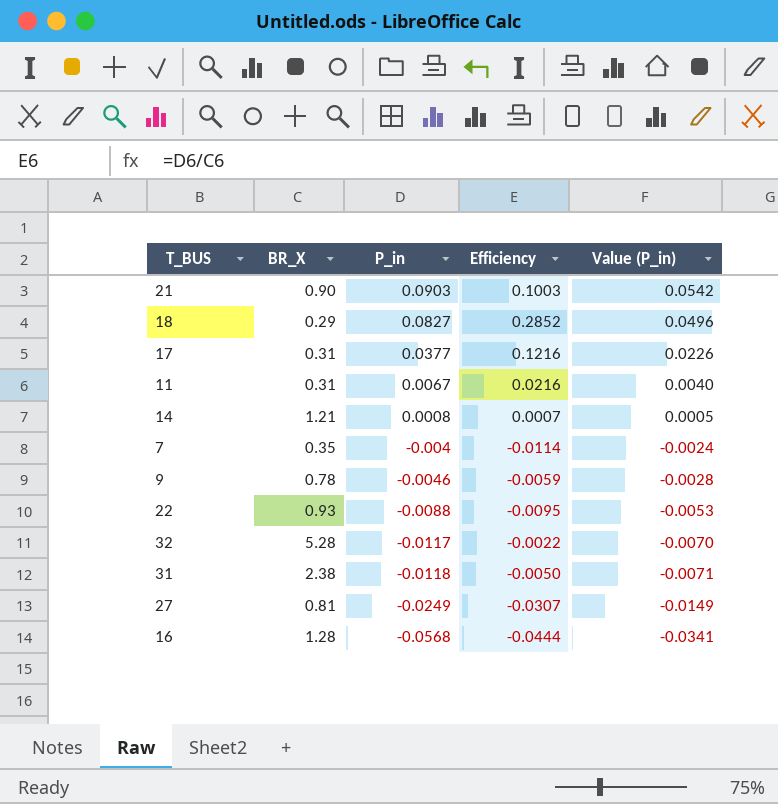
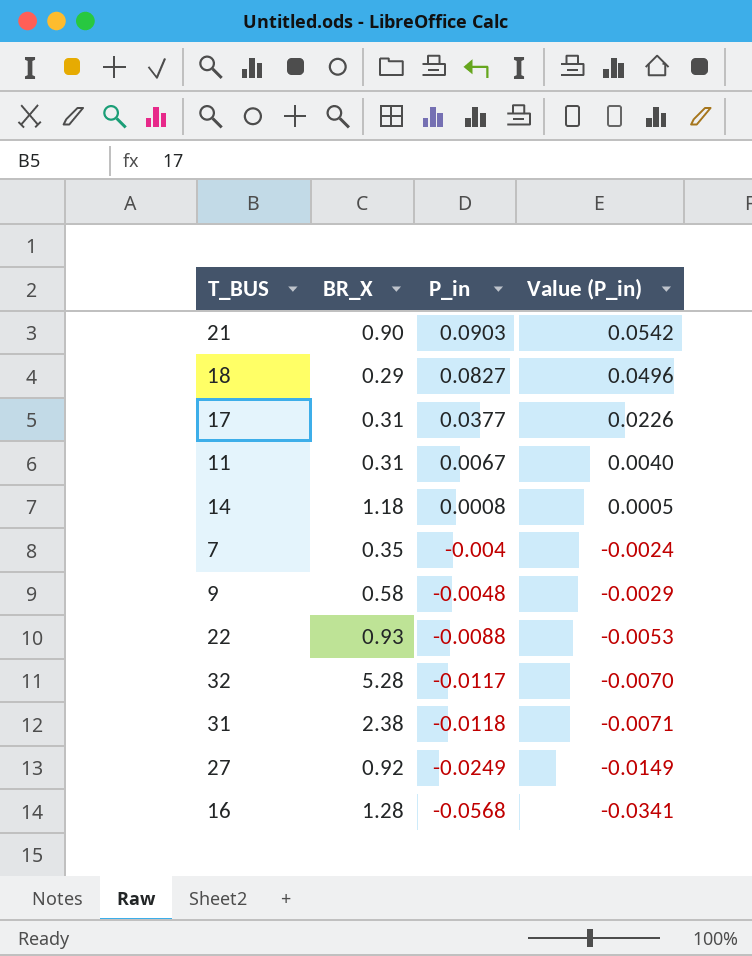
column Efficiency | formula: [P_in] / [BR_X] -> none
14 | BR_X: 1.21 -> 1.18
9 | BR_X: 0.78 -> 0.58
9 | P_in: -0.0046 -> -0.0048
9 | Value (P_in): -0.0028 -> -0.0029
27 | BR_X: 0.81 -> 0.92

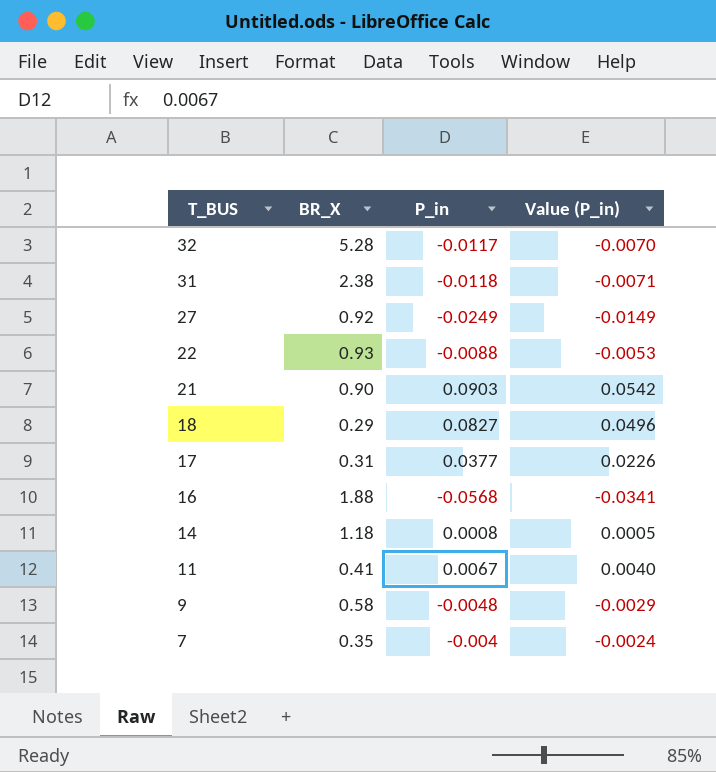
row order: P_in descending -> T_BUS descending
16 | BR_X: 1.28 -> 1.88
11 | BR_X: 0.31 -> 0.41

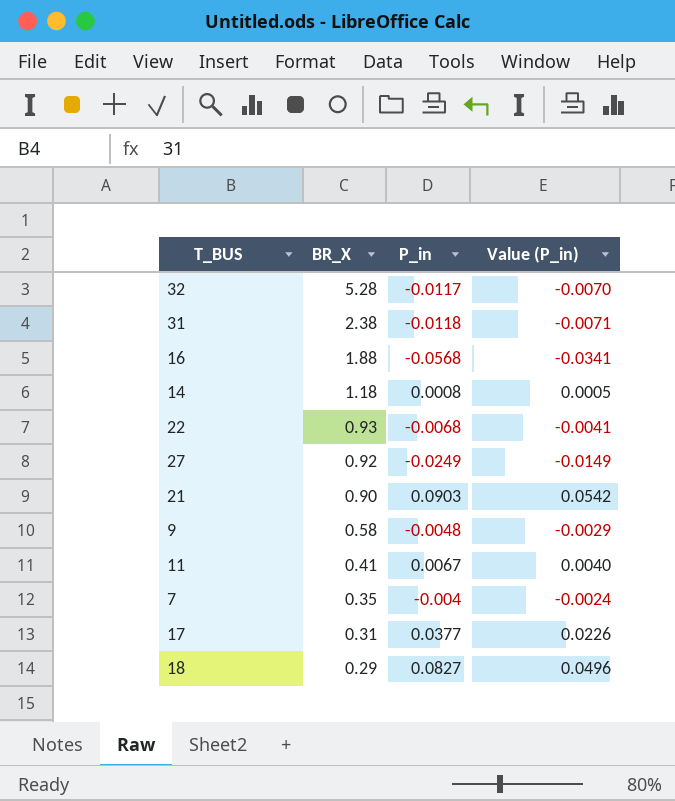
row order: T_BUS descending -> BR_X descending
22 | P_in: -0.0088 -> -0.0068
22 | Value (P_in): -0.0053 -> -0.0041

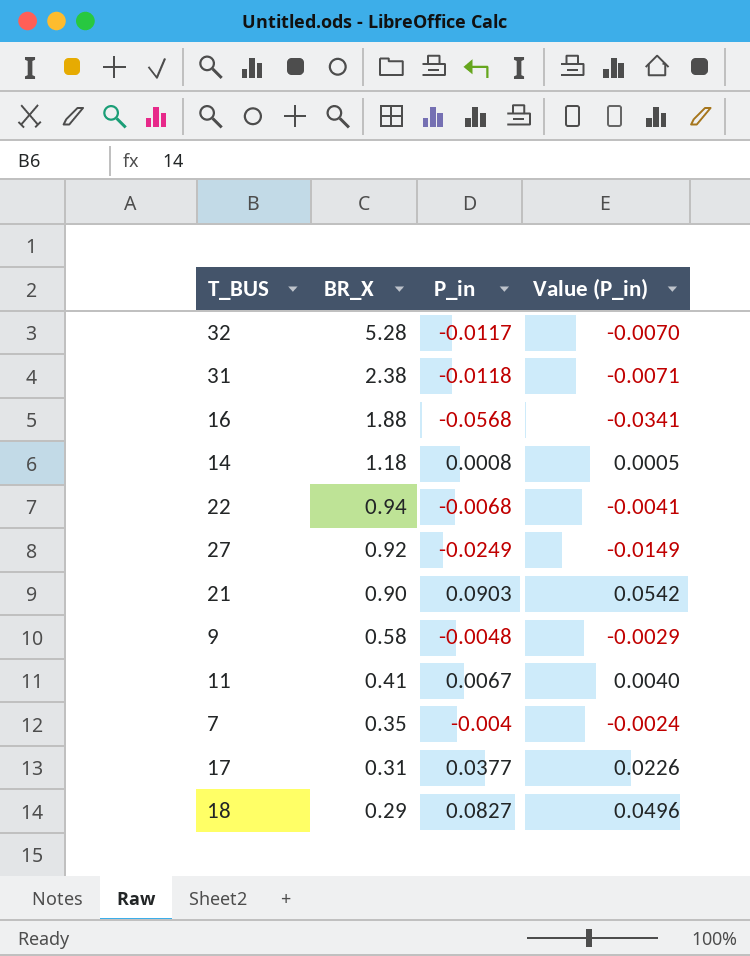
22 | BR_X: 0.93 -> 0.94

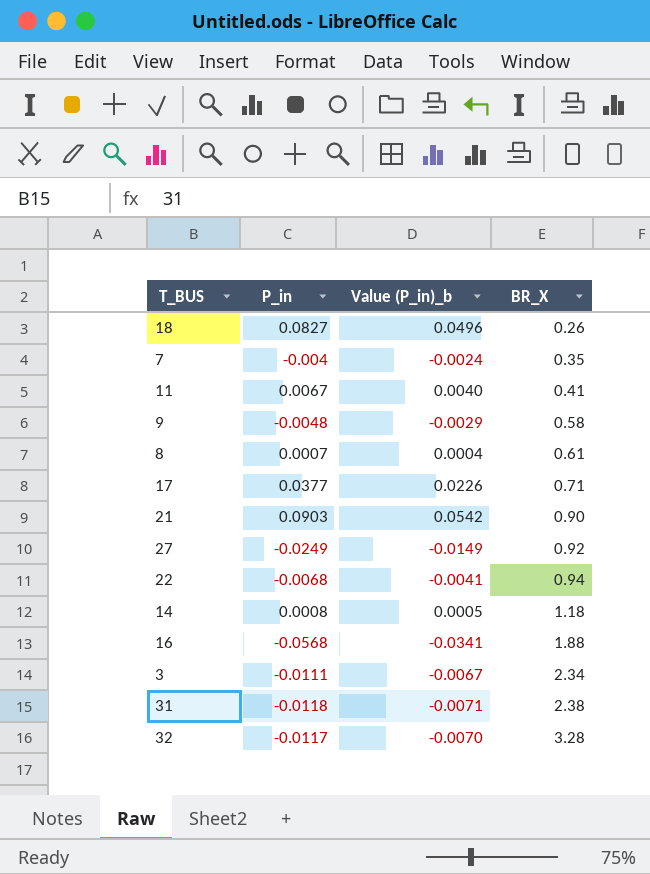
row order: BR_X descending -> BR_X ascending
column name: Value (P_in) -> Value (P_in)_b
column BR_X | position: 2 -> 4
18 | BR_X: 0.29 -> 0.26
row 8: none -> 0.0007 | 0.0004 | 0.61
17 | BR_X: 0.31 -> 0.71
row 3: none -> -0.0111 | -0.0067 | 2.34
32 | BR_X: 5.28 -> 3.28

